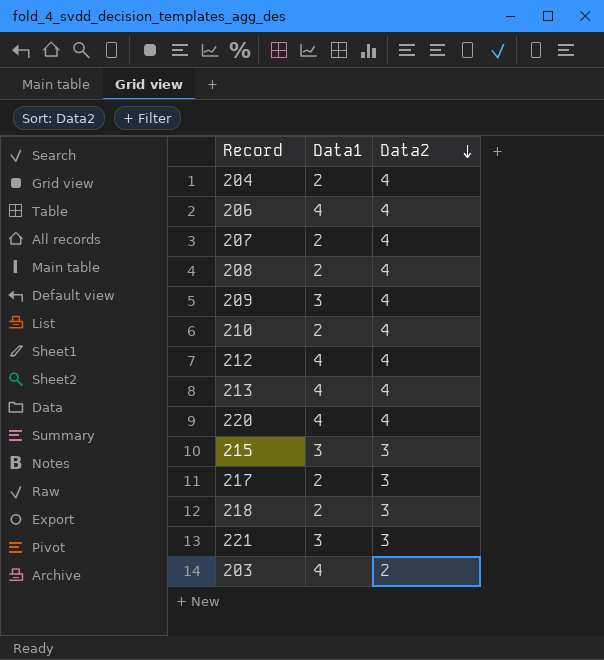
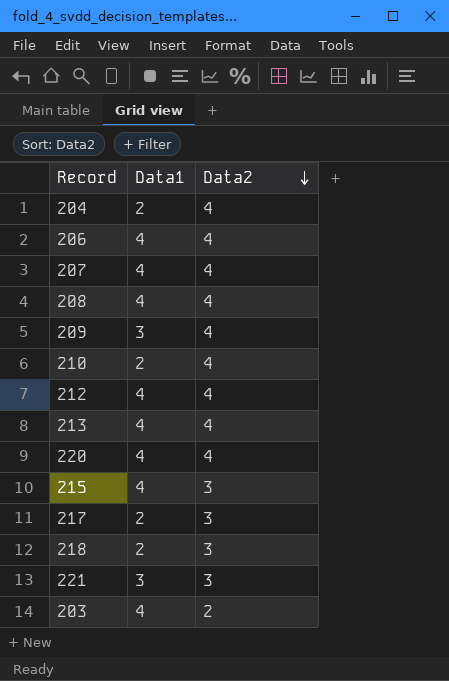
207 | Data1: 2 -> 4
208 | Data1: 2 -> 4
215 | Data1: 3 -> 4

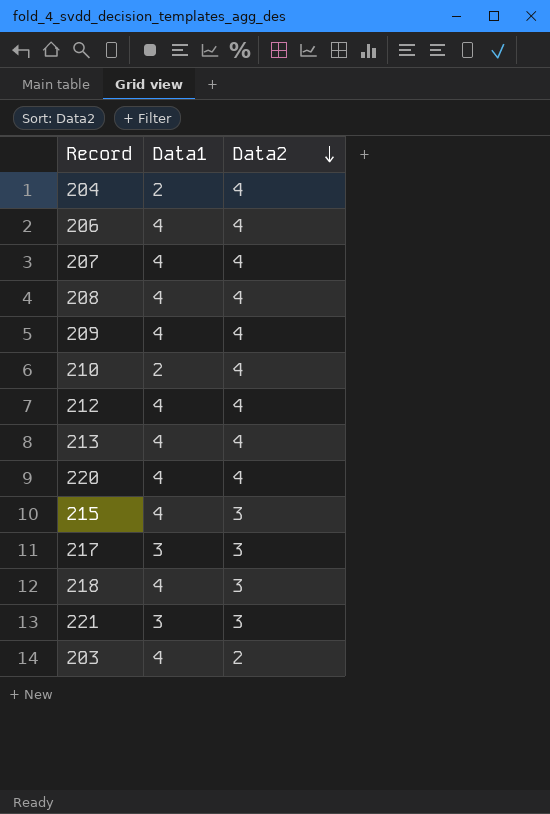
209 | Data1: 3 -> 4
217 | Data1: 2 -> 3
218 | Data1: 2 -> 4

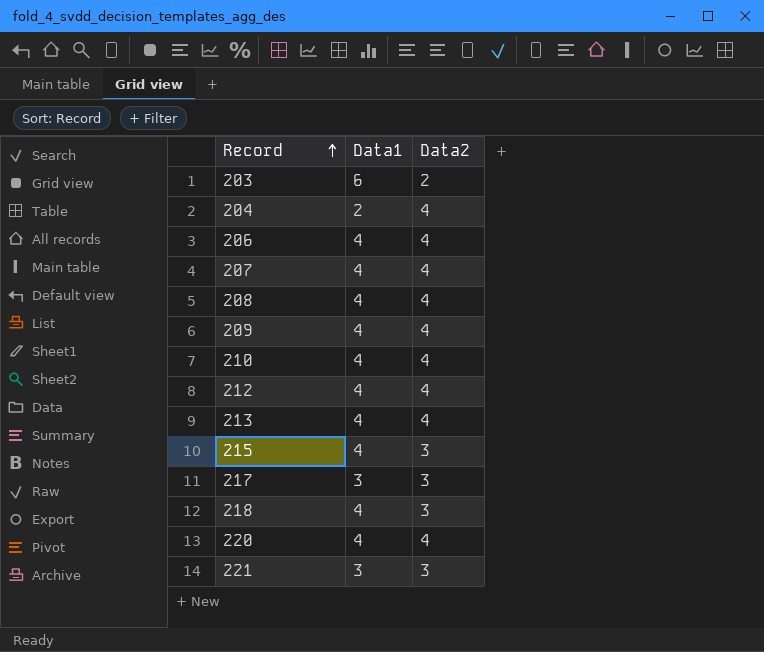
row order: Data2 descending -> Record ascending
203 | Data1: 4 -> 6
210 | Data1: 2 -> 4

